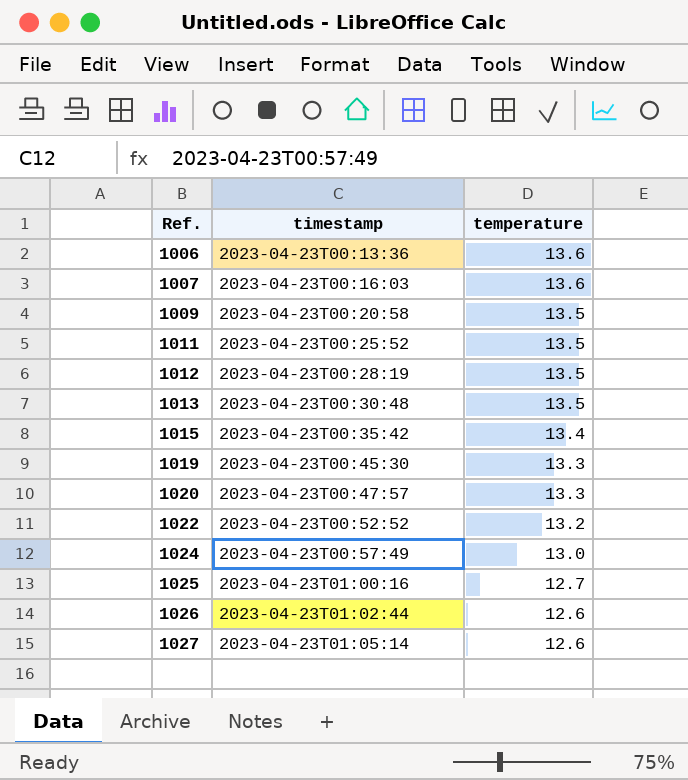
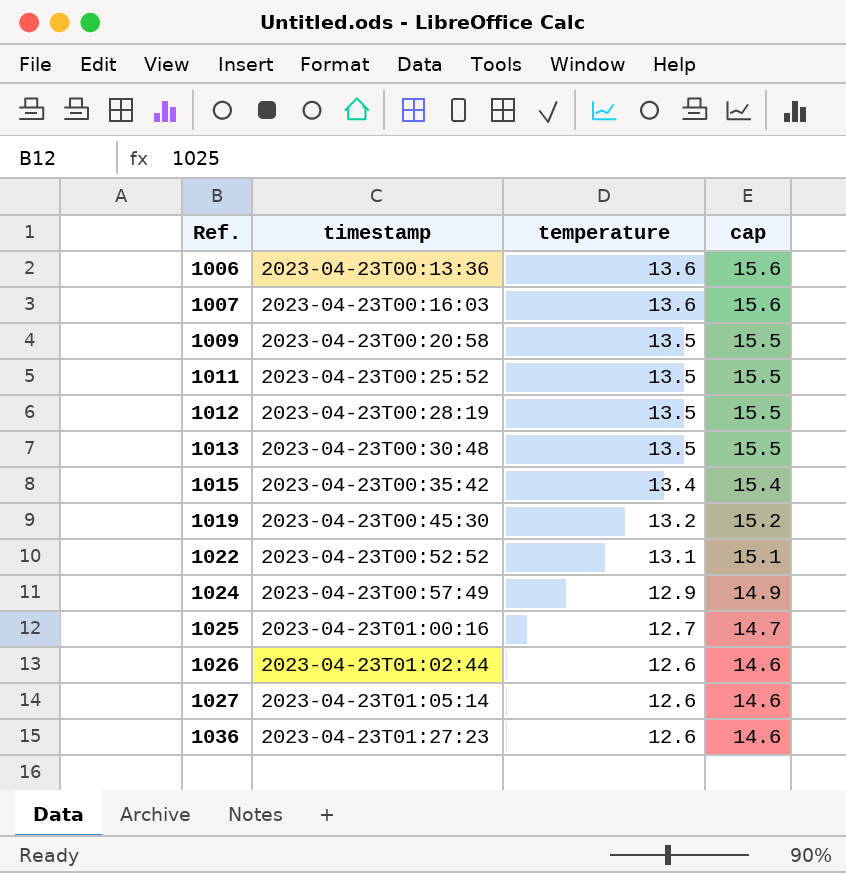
column cap | formula: none -> [temperature] + 2
row 1020: 2023-04-23T00:47:57 | 13.3 -> none
1019 | temperature: 13.3 -> 13.2
1022 | temperature: 13.2 -> 13.1
1024 | temperature: 13.0 -> 12.9
row 1036: none -> 2023-04-23T01:27:23 | 12.6 | 14.6

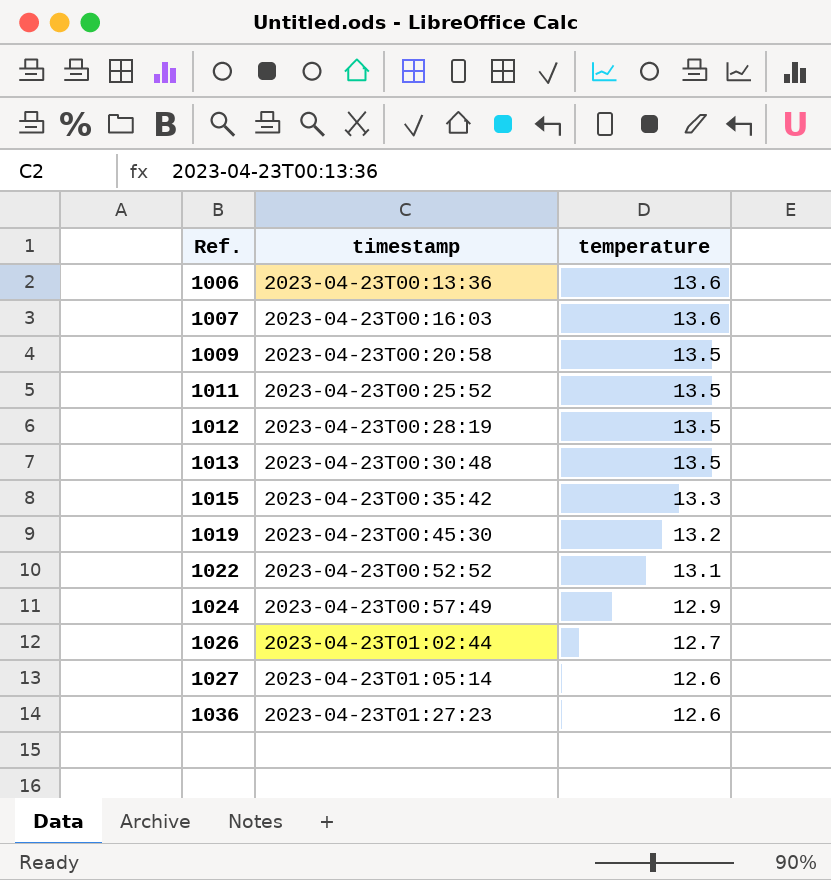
column cap | formula: [temperature] + 2 -> none
row 1025: 2023-04-23T01:00:16 | 12.7 | 14.7 -> none
1015 | temperature: 13.4 -> 13.3
1026 | temperature: 12.6 -> 12.7

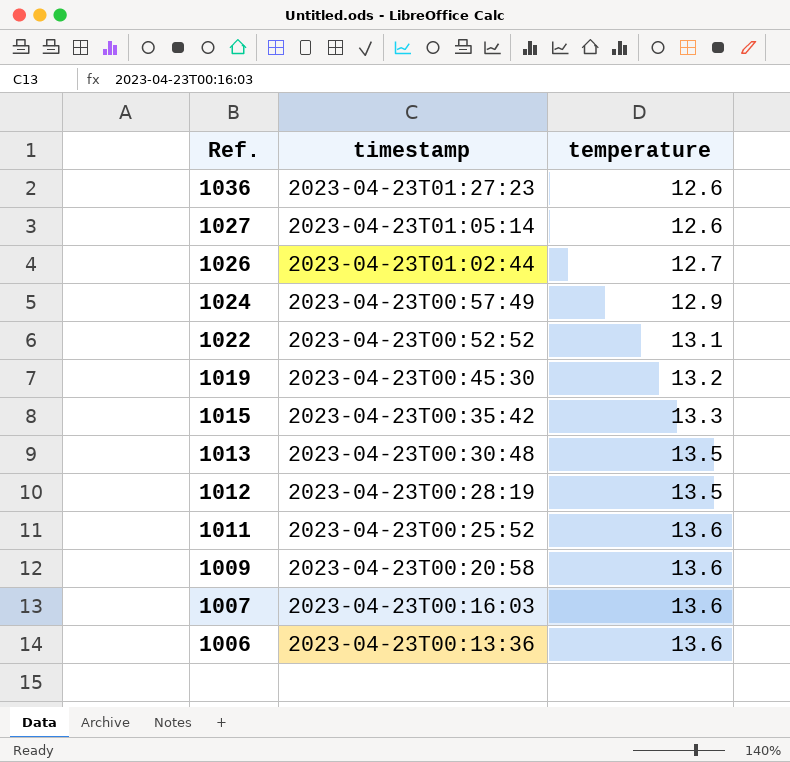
row order: Ref. ascending -> Ref. descending
1011 | temperature: 13.5 -> 13.6
1009 | temperature: 13.5 -> 13.6

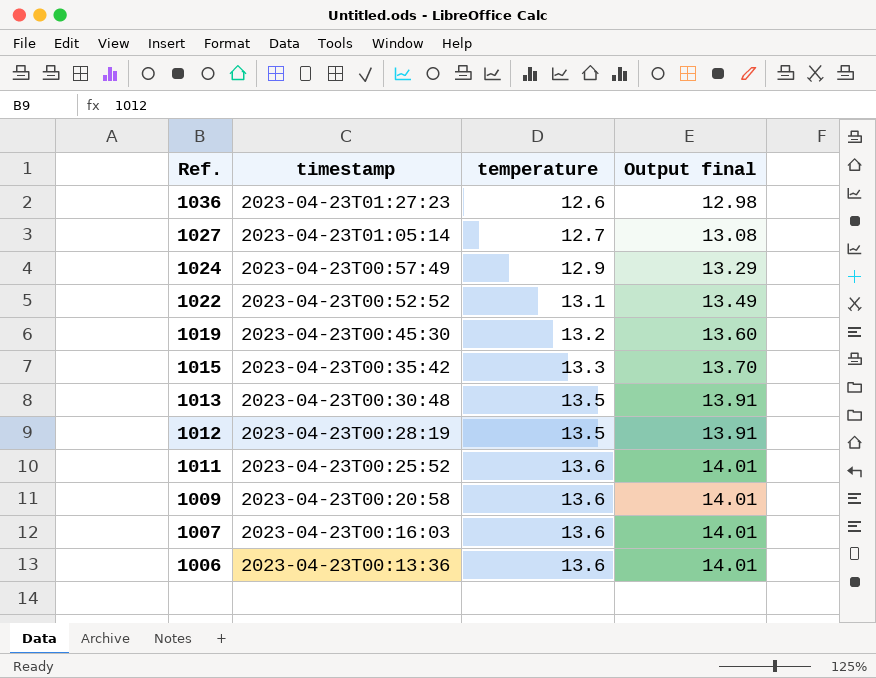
column Output final | formula: none -> [temperature] * 1.03
row 1026: 2023-04-23T01:02:44 | 12.7 -> none
1027 | temperature: 12.6 -> 12.7

